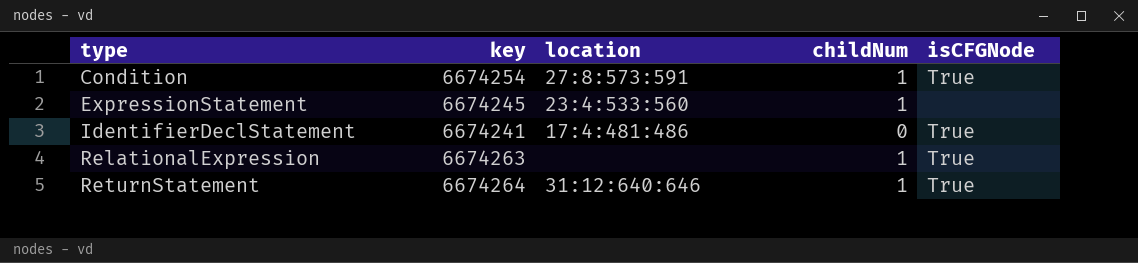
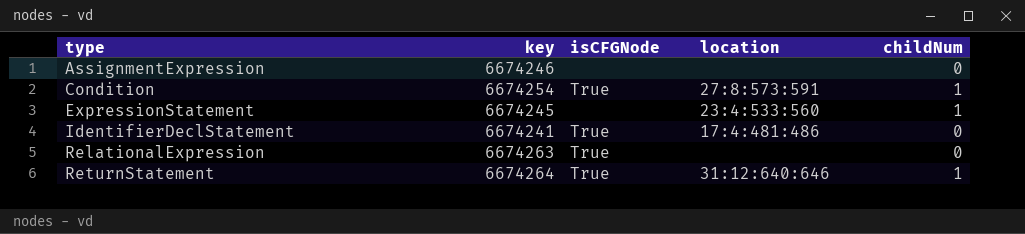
column isCFGNode | position: 5 -> 3
row AssignmentExpression: none -> 6674246 | none | none | 0
RelationalExpression | childNum: 1 -> 0

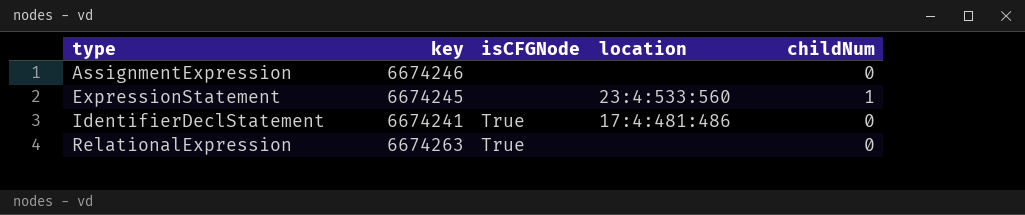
row Condition: 6674254 | True | 27:8:573:591 | 1 -> none
row ReturnStatement: 6674264 | True | 31:12:640:646 | 1 -> none

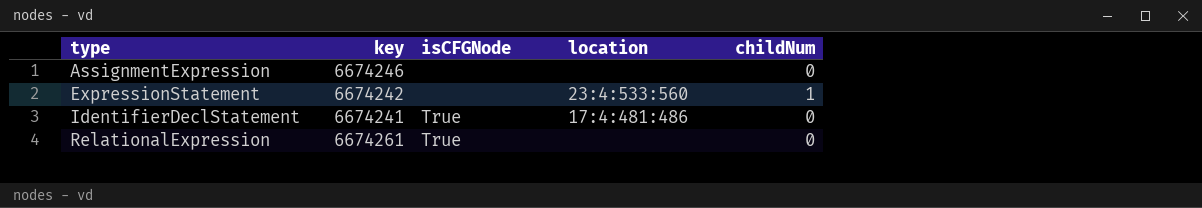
ExpressionStatement | key: 6674245 -> 6674242
RelationalExpression | key: 6674263 -> 6674261

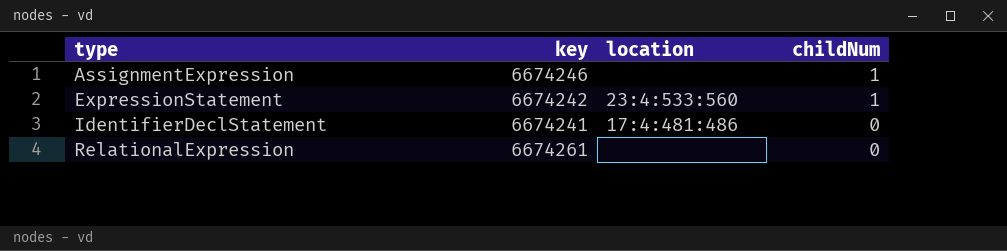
column isCFGNode | position: 3 -> none
AssignmentExpression | childNum: 0 -> 1

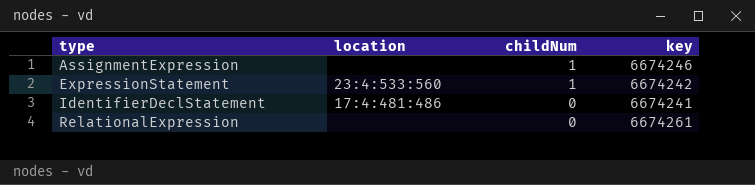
column key | position: 2 -> 4

